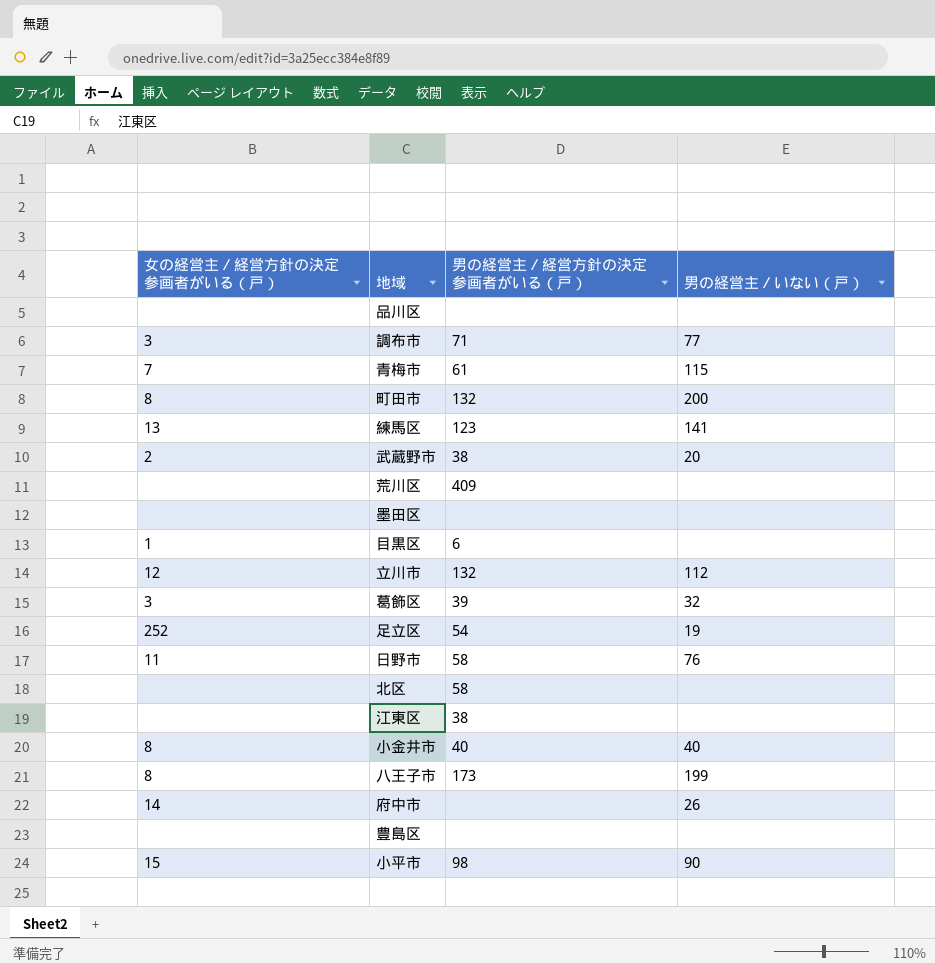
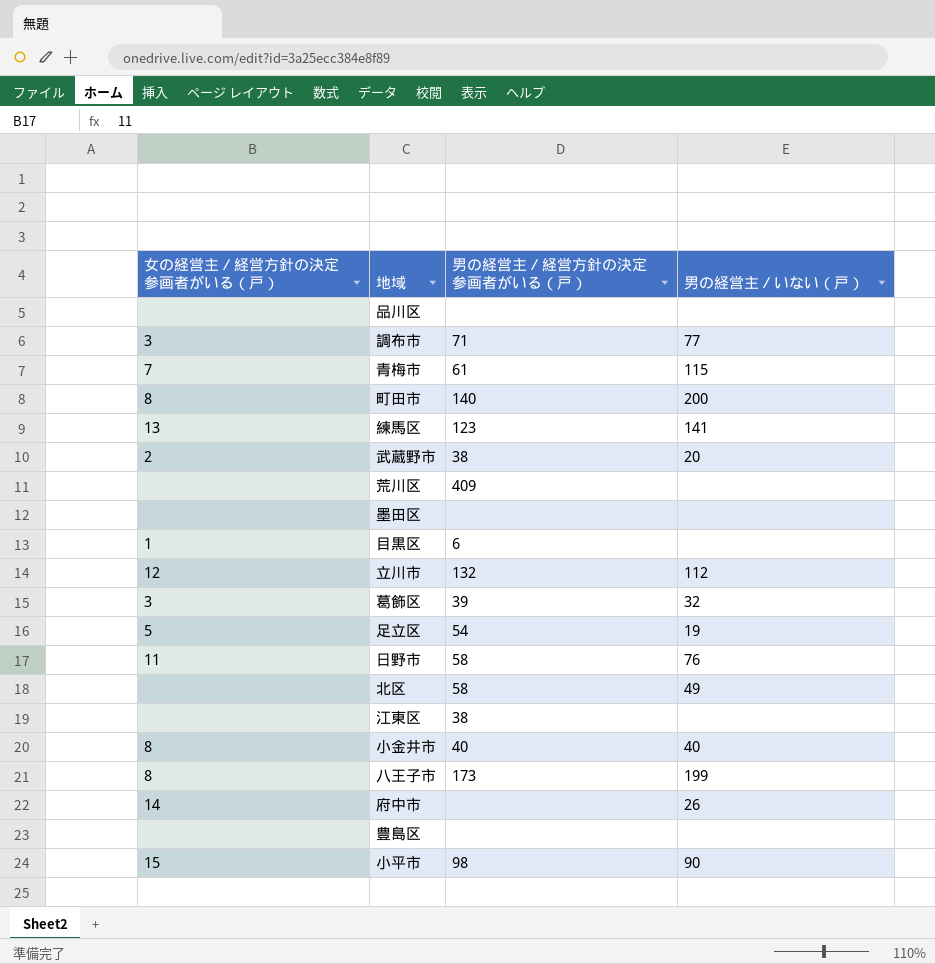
町田市 | 男の経営主／経営方針の決定参画者がいる（戸）: 132 -> 140
足立区 | 女の経営主／経営方針の決定参画者がいる（戸）: 252 -> 5
北区 | 男の経営主／いない（戸）: none -> 49

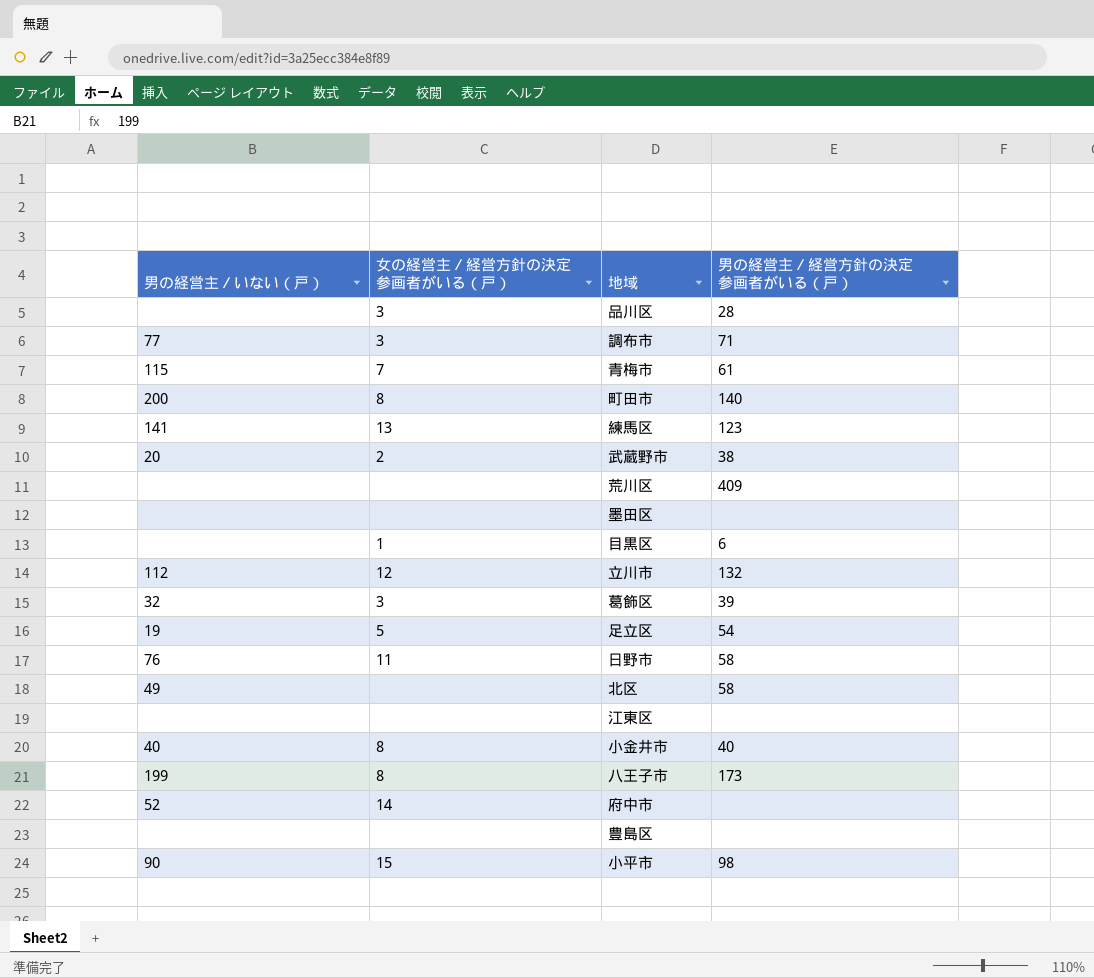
column 男の経営主／いない（戸） | position: 4 -> 1
品川区 | 女の経営主／経営方針の決定参画者がいる（戸）: none -> 3
品川区 | 男の経営主／経営方針の決定参画者がいる（戸）: none -> 28
江東区 | 男の経営主／経営方針の決定参画者がいる（戸）: 38 -> none
府中市 | 男の経営主／いない（戸）: 26 -> 52

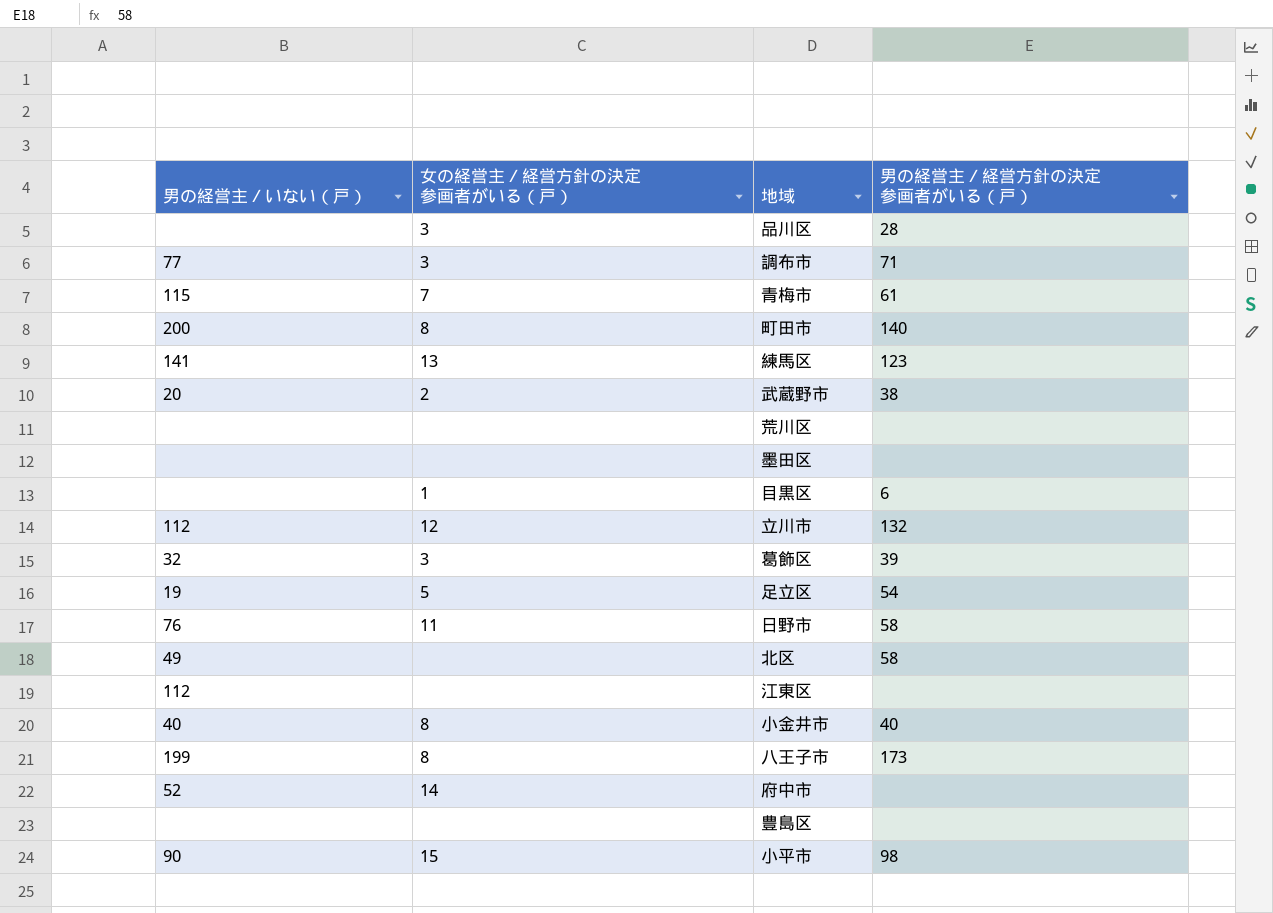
荒川区 | 男の経営主／経営方針の決定参画者がいる（戸）: 409 -> none
江東区 | 男の経営主／いない（戸）: none -> 112

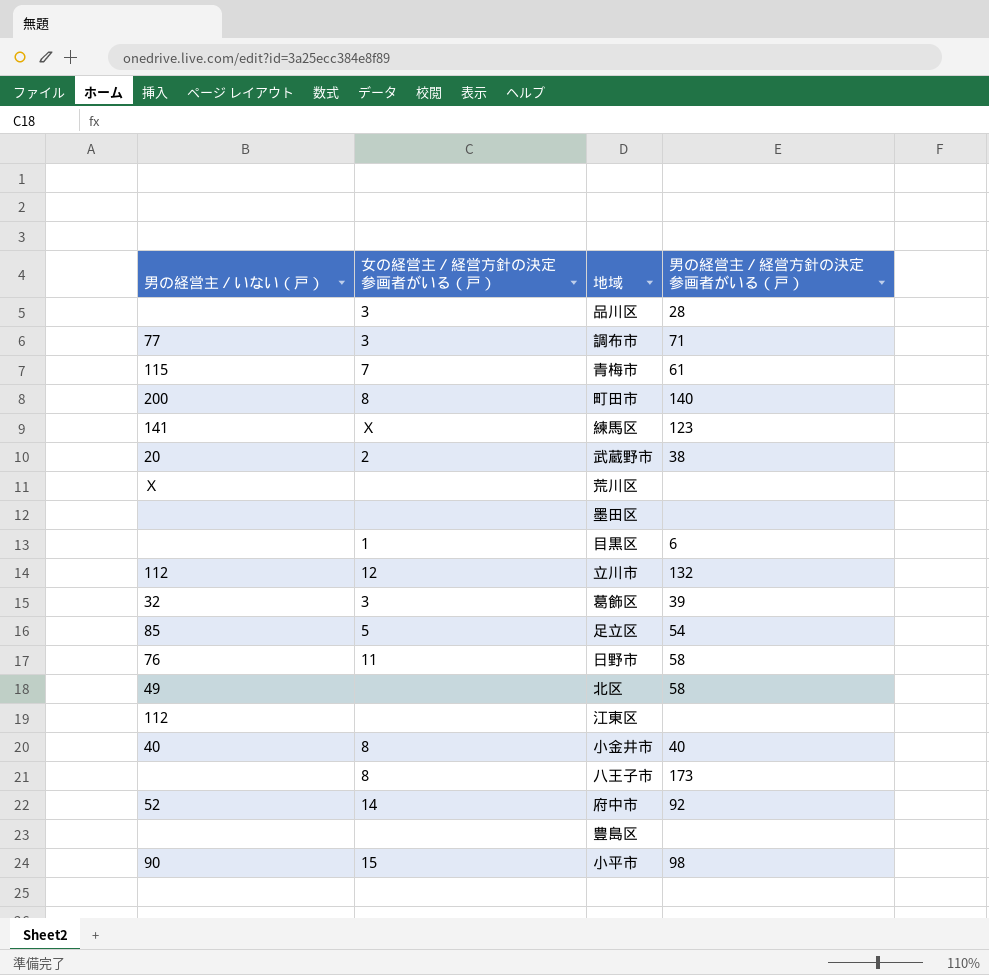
練馬区 | 女の経営主／経営方針の決定参画者がいる（戸）: 13 -> Ｘ
荒川区 | 男の経営主／いない（戸）: none -> Ｘ
足立区 | 男の経営主／いない（戸）: 19 -> 85
八王子市 | 男の経営主／いない（戸）: 199 -> none
府中市 | 男の経営主／経営方針の決定参画者がいる（戸）: none -> 92

